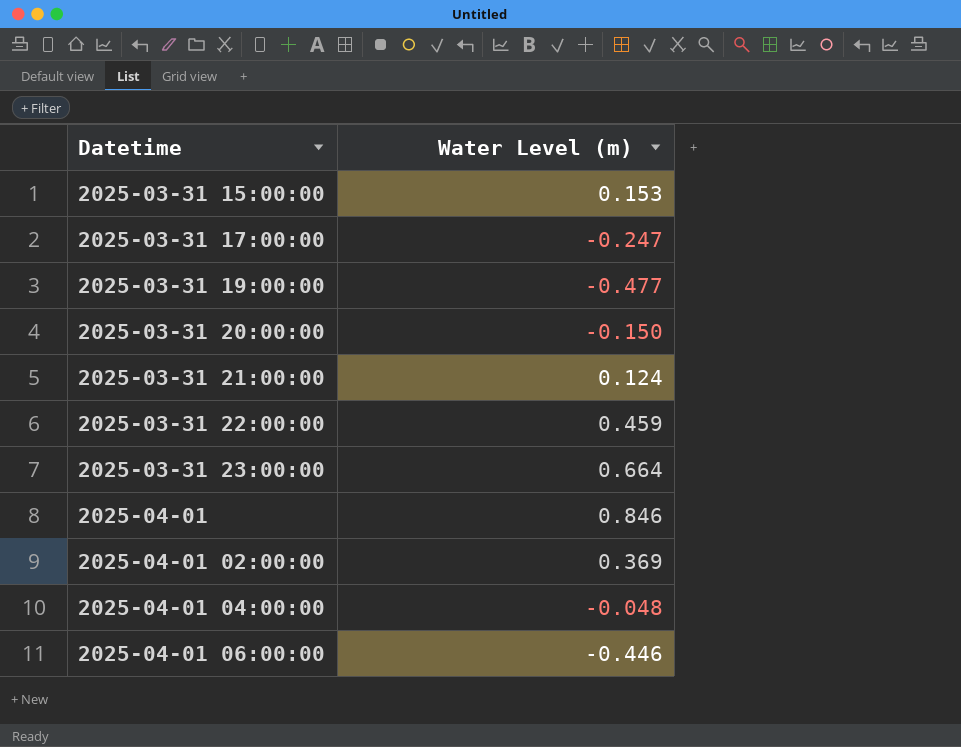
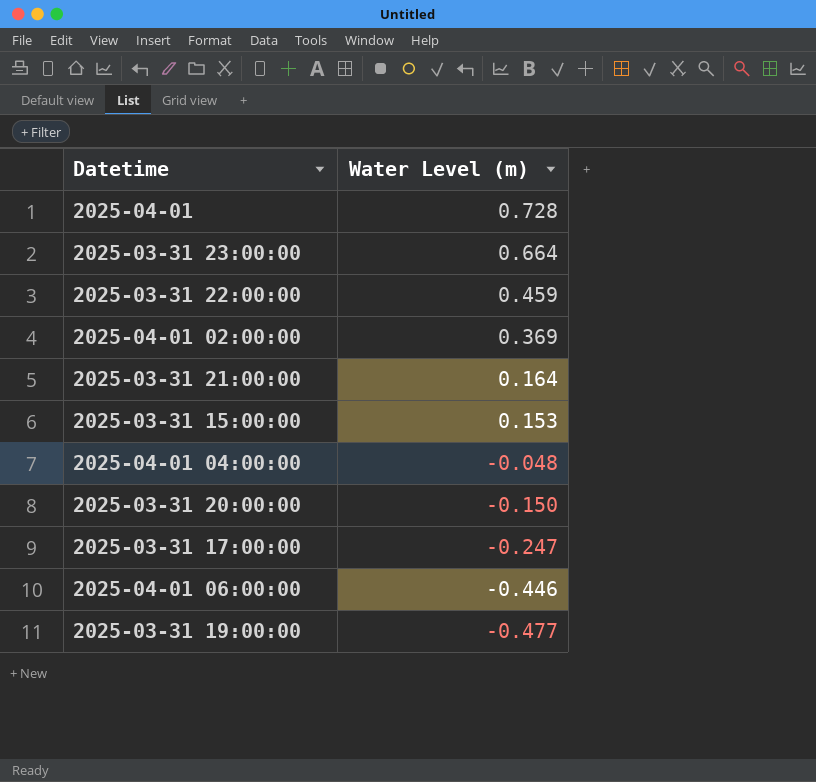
row order: Datetime ascending -> Water Level (m) descending
2025-04-01 | Water Level (m): 0.846 -> 0.728
2025-03-31 21:00:00 | Water Level (m): 0.124 -> 0.164

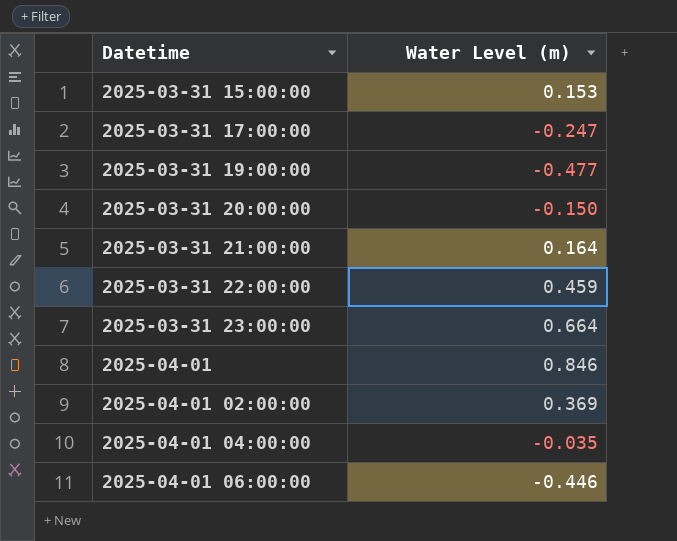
row order: Water Level (m) descending -> Datetime ascending
2025-04-01 | Water Level (m): 0.728 -> 0.846
2025-04-01 04:00:00 | Water Level (m): -0.048 -> -0.035

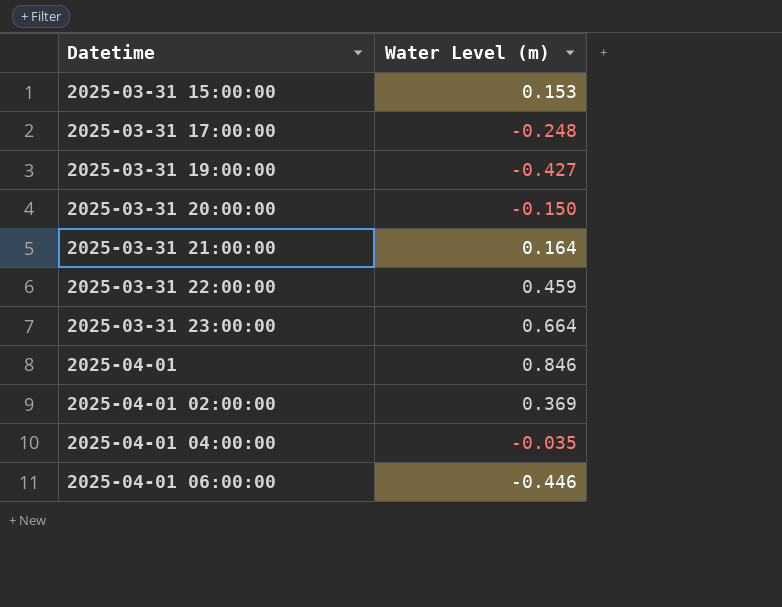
2025-03-31 17:00:00 | Water Level (m): -0.247 -> -0.248
2025-03-31 19:00:00 | Water Level (m): -0.477 -> -0.427

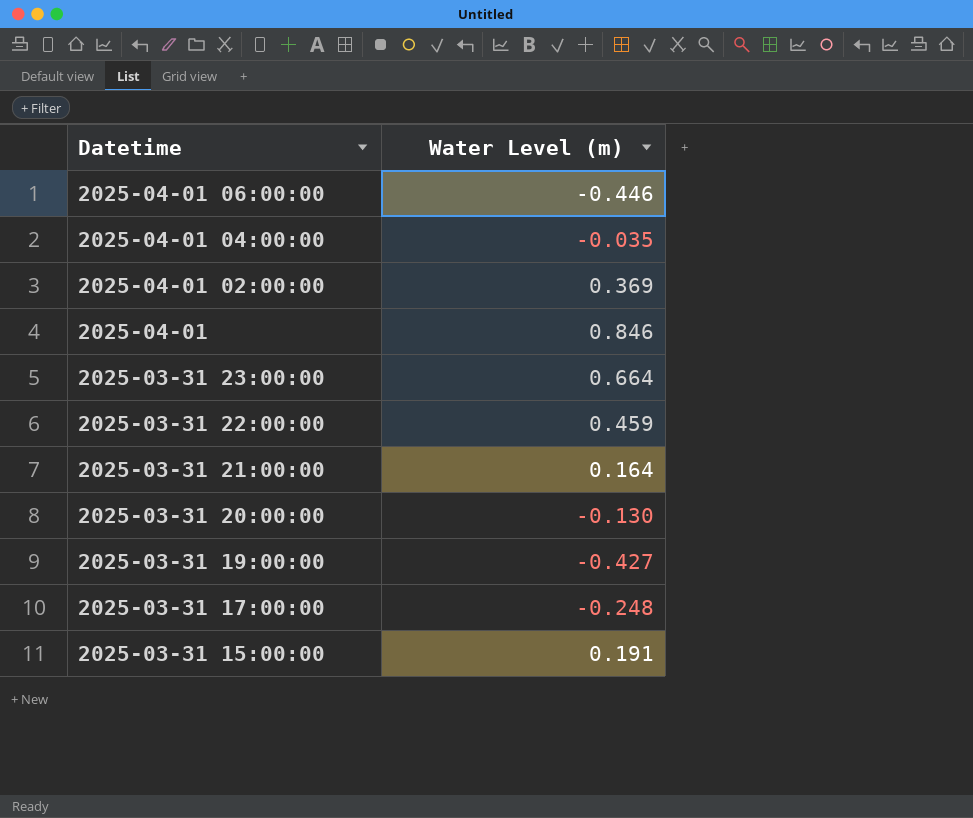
row order: Datetime ascending -> Datetime descending
2025-03-31 20:00:00 | Water Level (m): -0.150 -> -0.130
2025-03-31 15:00:00 | Water Level (m): 0.153 -> 0.191

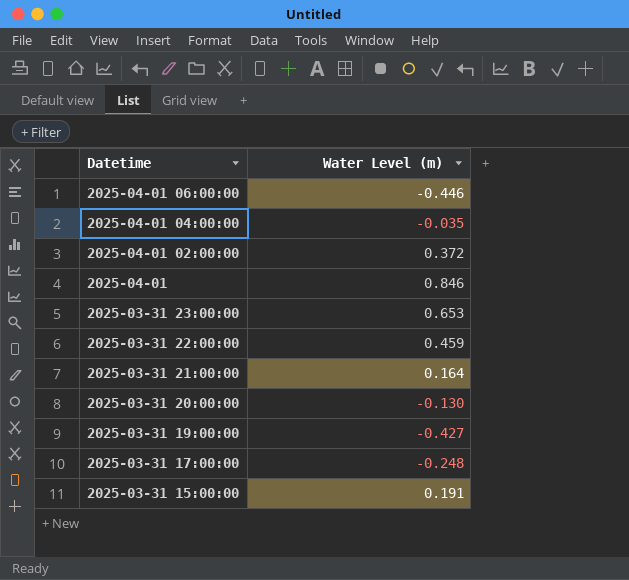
2025-04-01 02:00:00 | Water Level (m): 0.369 -> 0.372
2025-03-31 23:00:00 | Water Level (m): 0.664 -> 0.653

